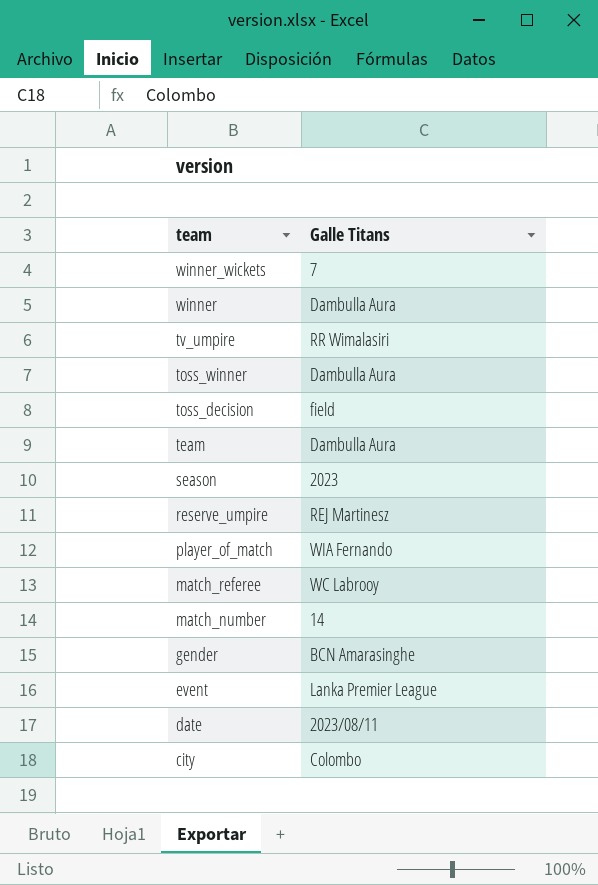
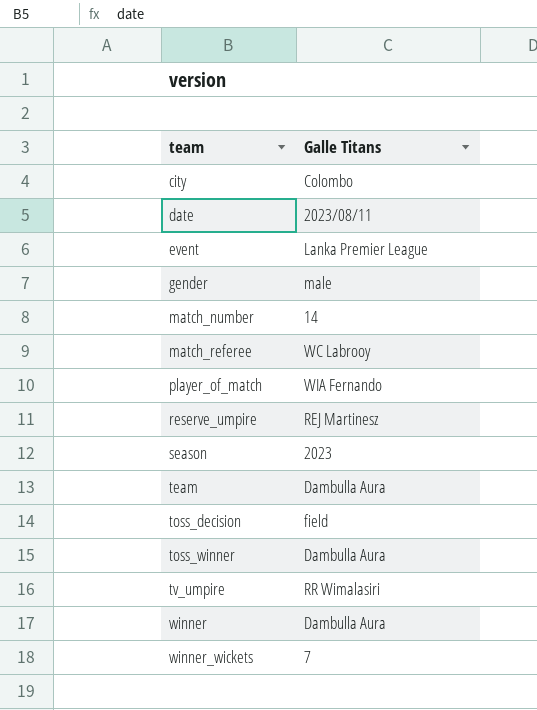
row order: team descending -> team ascending
gender | Galle Titans: BCN Amarasinghe -> male

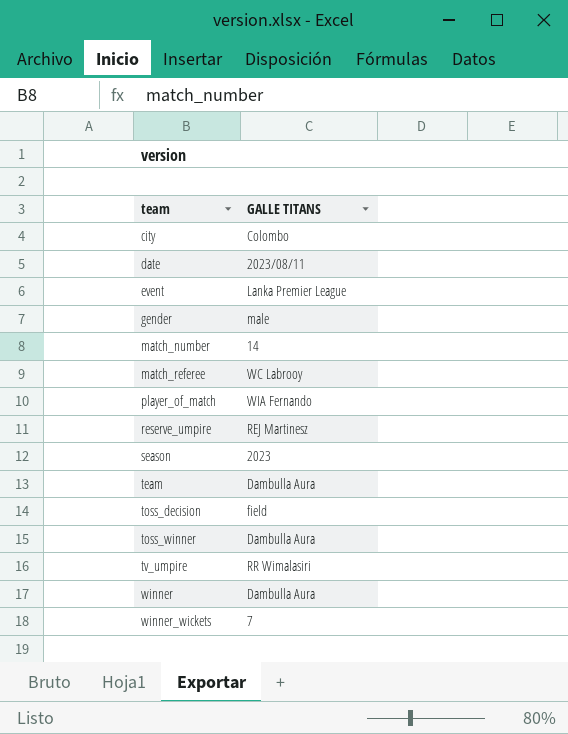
column name: Galle Titans -> GALLE TITANS

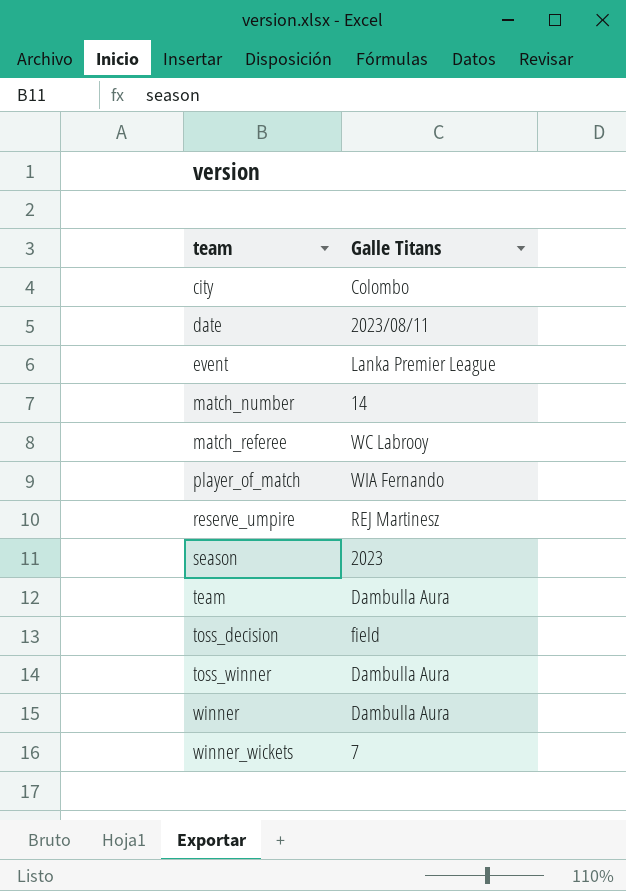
column name: GALLE TITANS -> Galle Titans
row gender: male -> none
row tv_umpire: RR Wimalasiri -> none

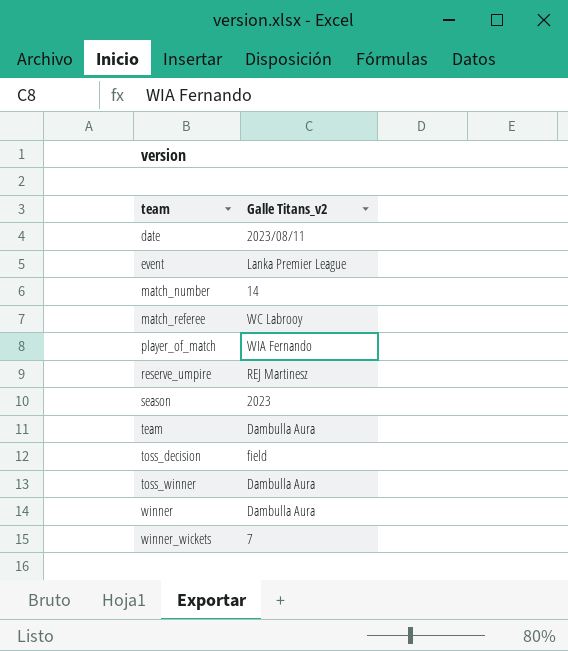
column name: Galle Titans -> Galle Titans_v2
row city: Colombo -> none

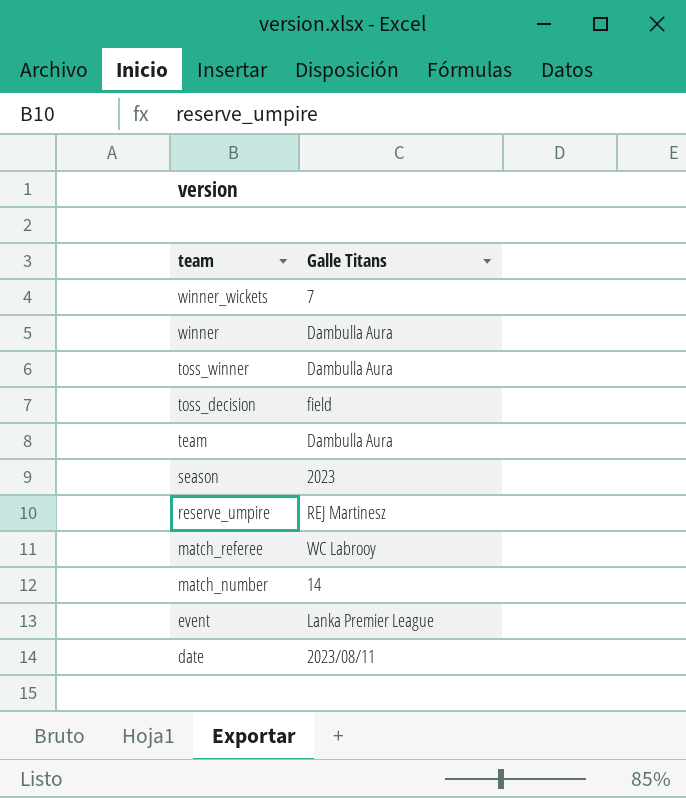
row order: team ascending -> team descending
column name: Galle Titans_v2 -> Galle Titans
row player_of_match: WIA Fernando -> none

